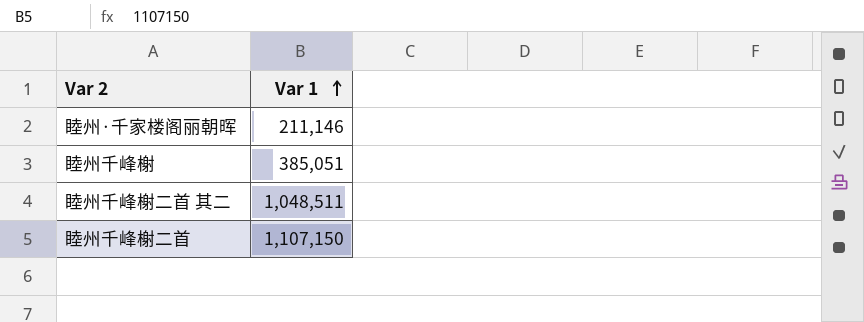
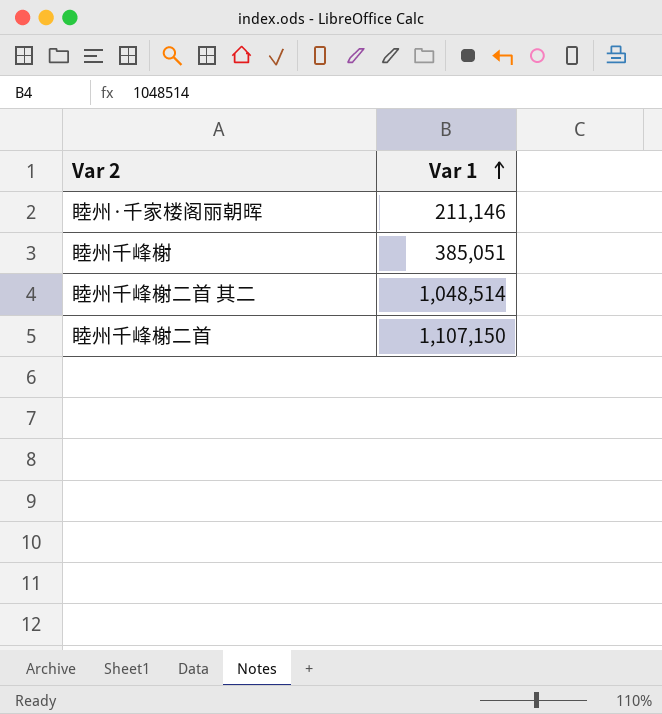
睦州千峰榭二首 其二 | Var 1: 1,048,511 -> 1,048,514

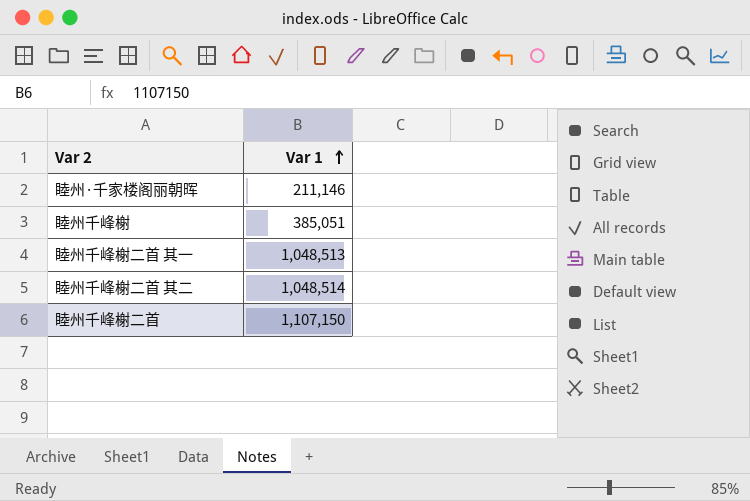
row 睦州千峰榭二首 其一: none -> 1,048,513

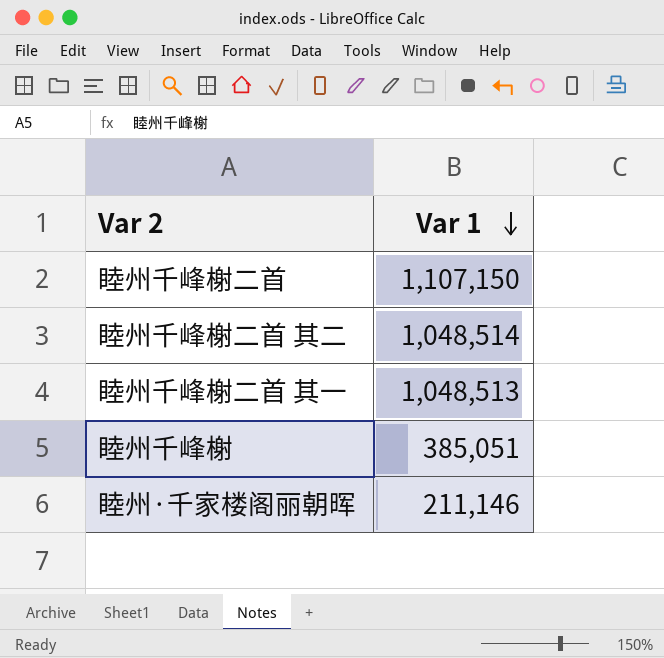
row order: Var 1 ascending -> Var 1 descending

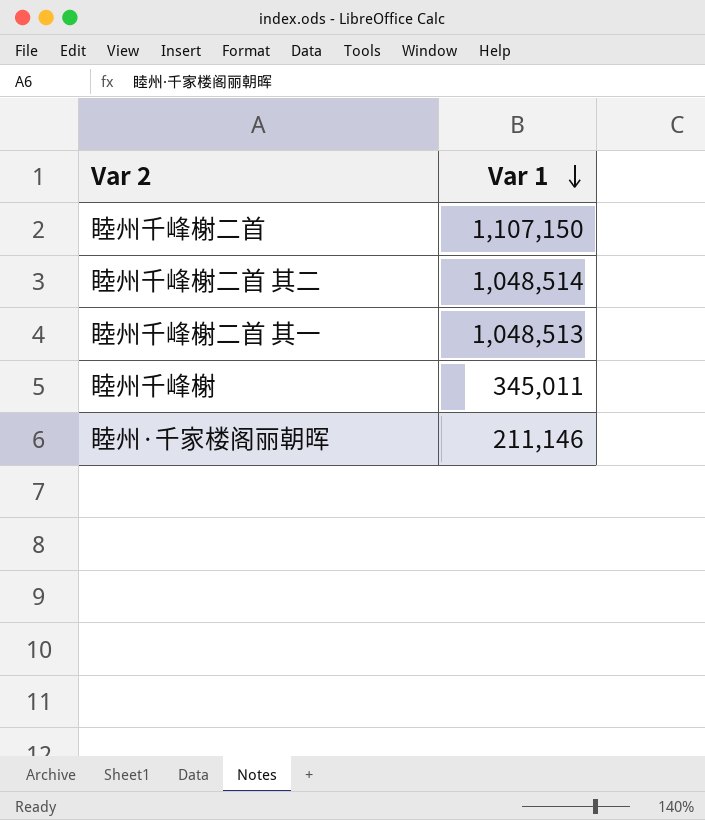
睦州千峰榭 | Var 1: 385,051 -> 345,011

